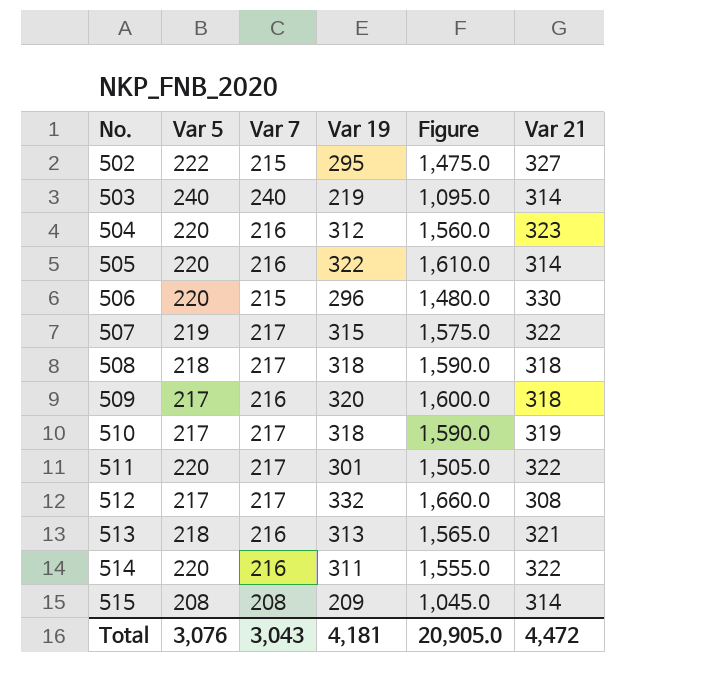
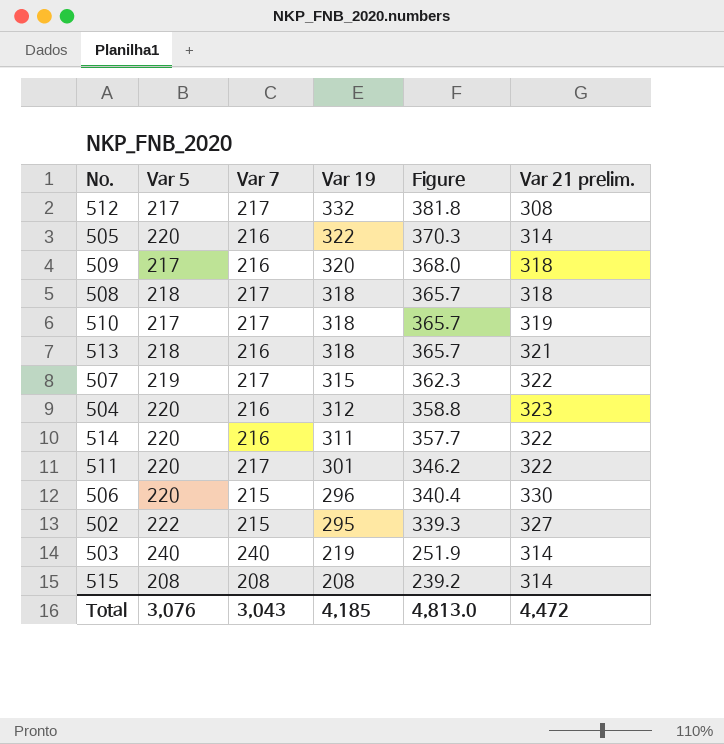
row order: No. ascending -> Var 19 descending
column Figure | formula: [Var 19] * 5 -> [Var 19] * 1.15
column name: Var 21 -> Var 21 prelim.
513 | Var 19: 313 -> 318
515 | Var 19: 209 -> 208
Total | Var 19: 4,181 -> 4,185
Total | Figure: 20,905.0 -> 4,813.0

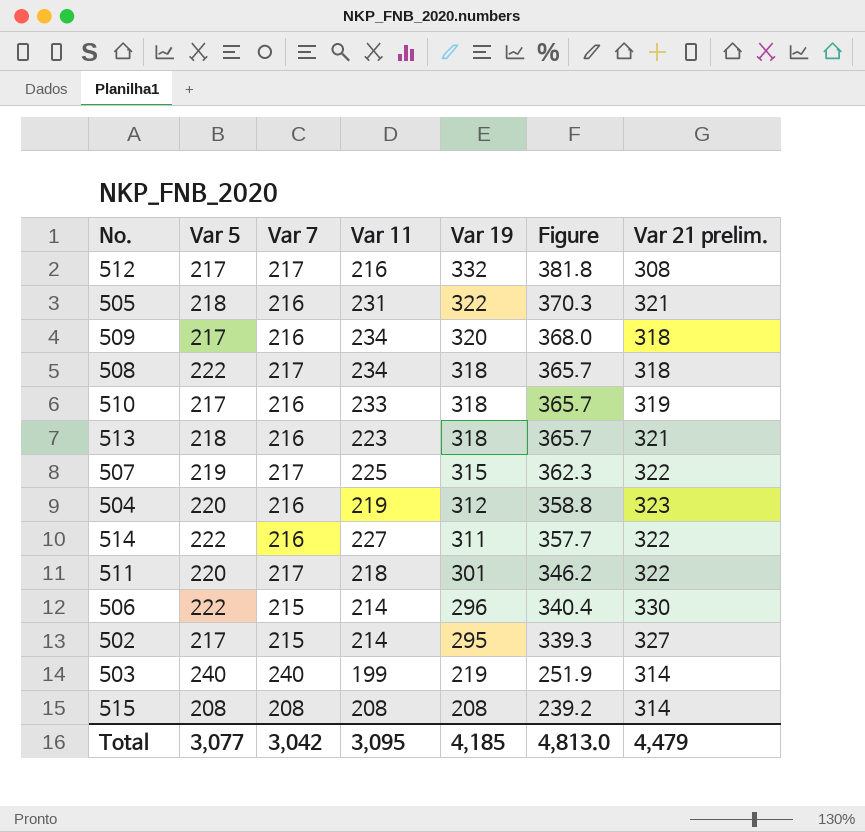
column Var 11 | position: none -> 4
505 | Var 5: 220 -> 218
505 | Var 21 prelim.: 314 -> 321
508 | Var 5: 218 -> 222
510 | Var 7: 217 -> 216
514 | Var 5: 220 -> 222
506 | Var 5: 220 -> 222
502 | Var 5: 222 -> 217
Total | Var 5: 3,076 -> 3,077
Total | Var 7: 3,043 -> 3,042
Total | Var 21 prelim.: 4,472 -> 4,479

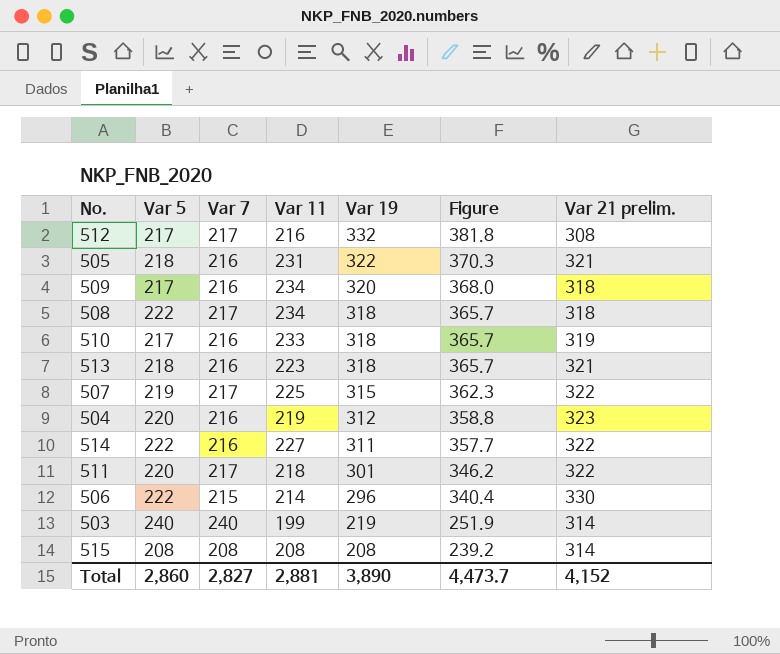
row 502: 217 | 215 | 214 | 295 | 339.3 | 327 -> none
Total | Var 5: 3,077 -> 2,860
Total | Var 7: 3,042 -> 2,827
Total | Var 11: 3,095 -> 2,881
Total | Var 19: 4,185 -> 3,890
Total | Figure: 4,813.0 -> 4,473.7
Total | Var 21 prelim.: 4,479 -> 4,152

